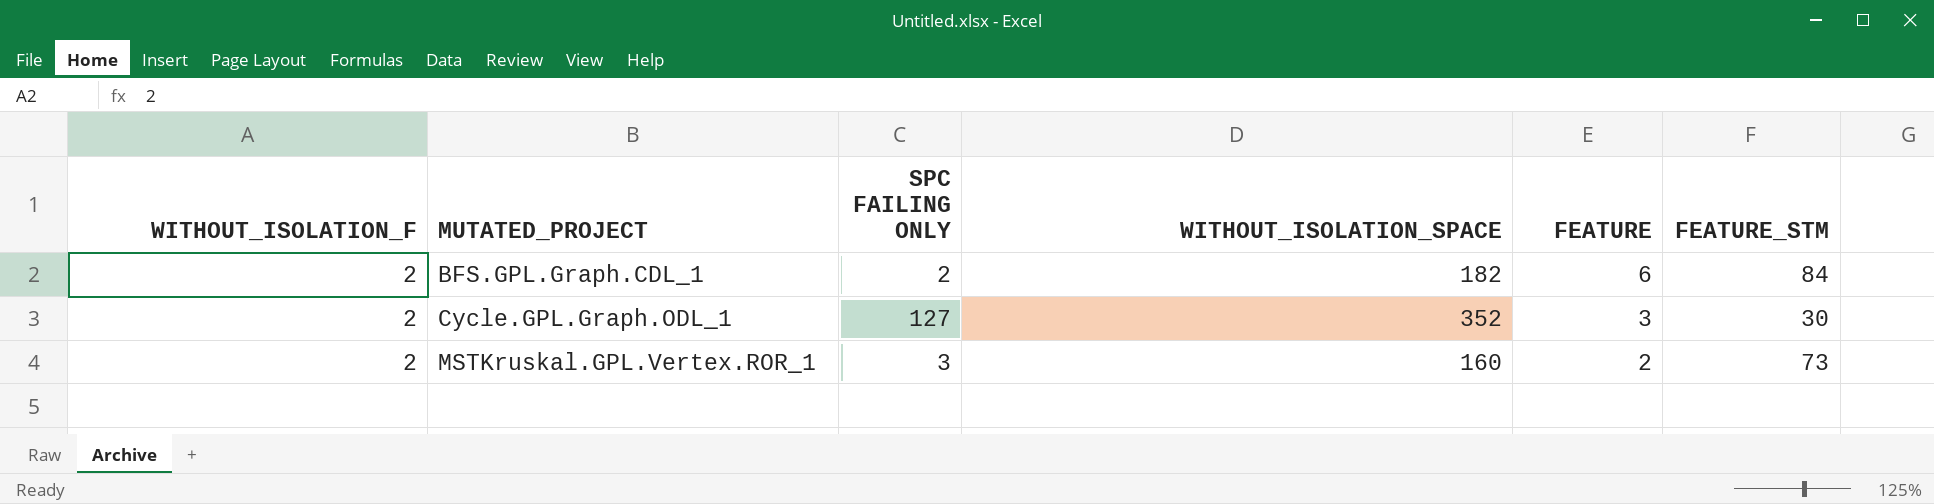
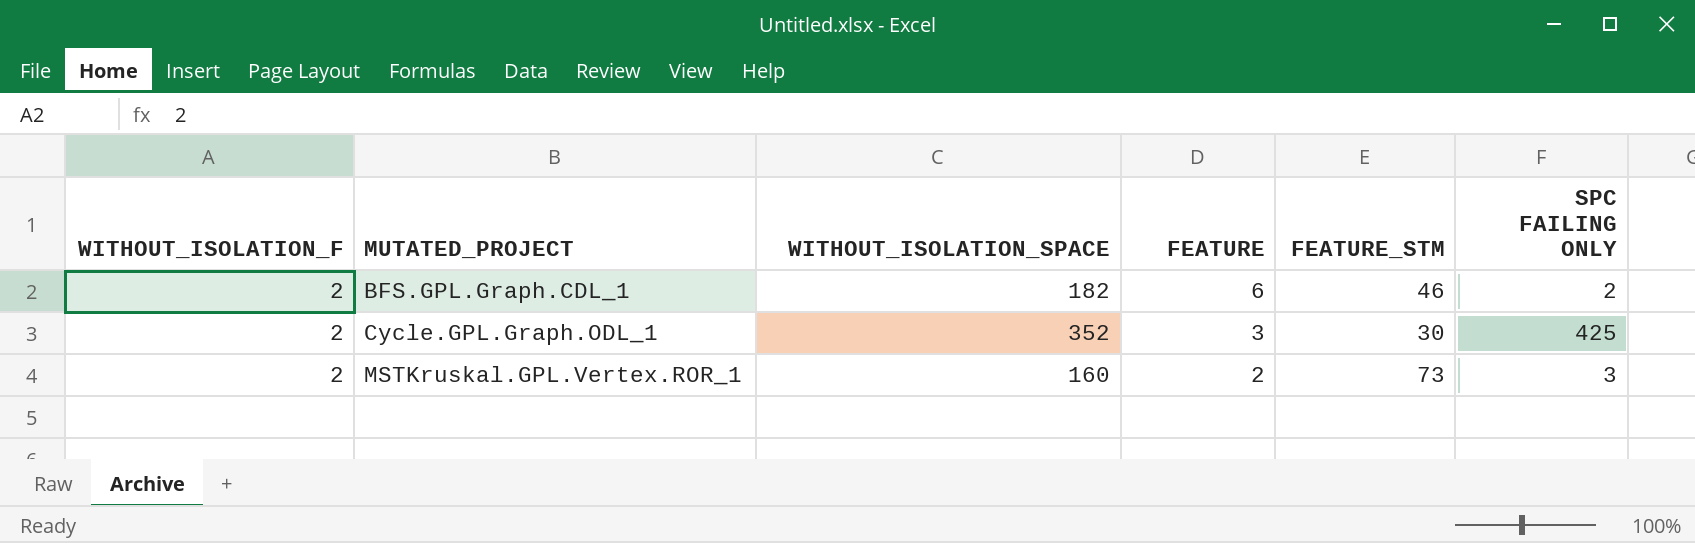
column SPC FAILING ONLY | position: 3 -> 6
BFS.GPL.Graph.CDL_1 | FEATURE_STM: 84 -> 46
Cycle.GPL.Graph.ODL_1 | SPC FAILING ONLY: 127 -> 425

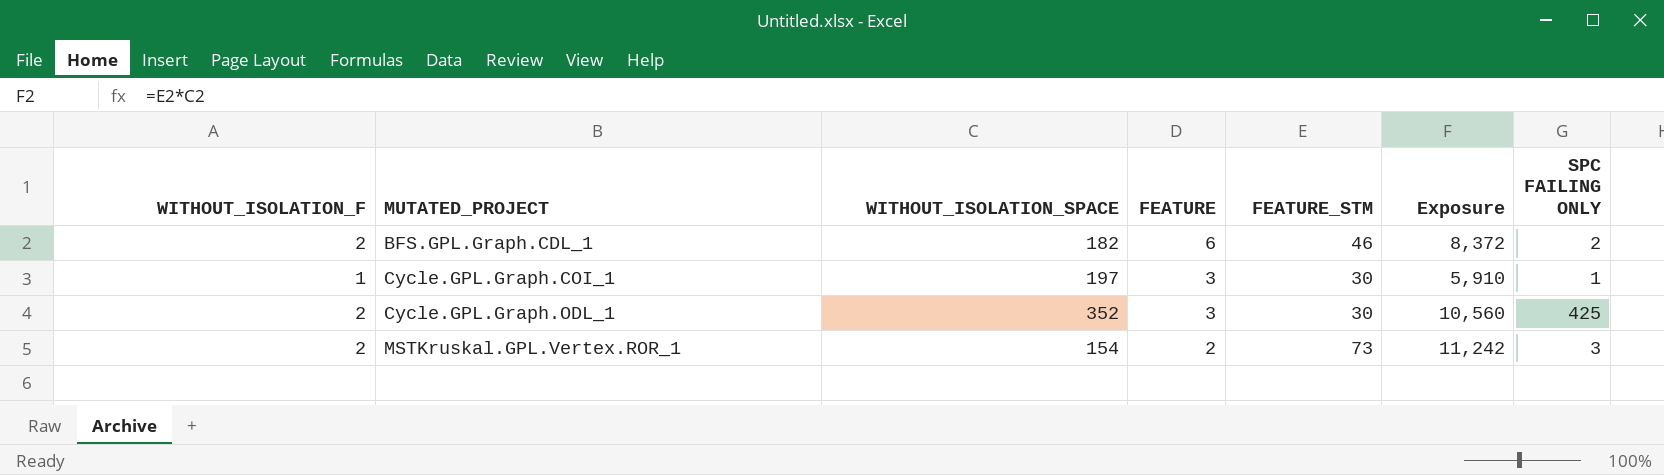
column Exposure | formula: none -> [WITHOUT_ISOLATION_SPACE] * [FEATURE_STM]
row Cycle.GPL.Graph.COI_1: none -> 1 | 197 | 3 | 30 | 5,910 | 1
MSTKruskal.GPL.Vertex.ROR_1 | WITHOUT_ISOLATION_SPACE: 160 -> 154

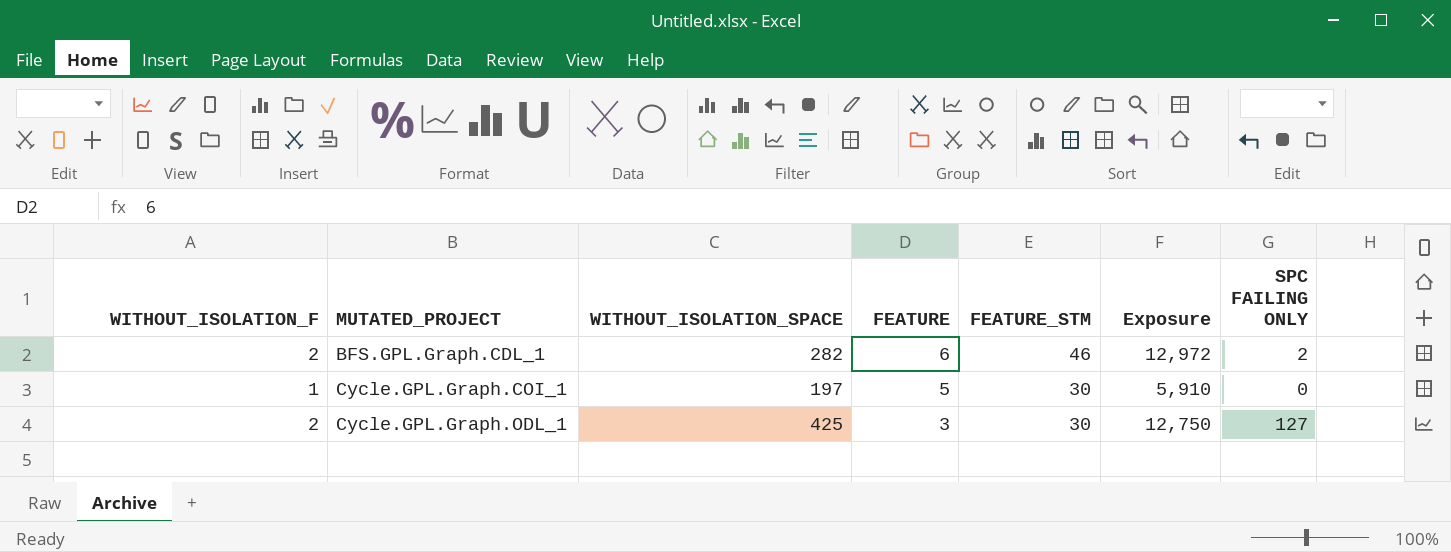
row MSTKruskal.GPL.Vertex.ROR_1: 2 | 154 | 2 | 73 | 11,242 | 3 -> none
BFS.GPL.Graph.CDL_1 | WITHOUT_ISOLATION_SPACE: 182 -> 282
BFS.GPL.Graph.CDL_1 | Exposure: 8,372 -> 12,972
Cycle.GPL.Graph.COI_1 | FEATURE: 3 -> 5
Cycle.GPL.Graph.COI_1 | SPC FAILING ONLY: 1 -> 0
Cycle.GPL.Graph.ODL_1 | WITHOUT_ISOLATION_SPACE: 352 -> 425
Cycle.GPL.Graph.ODL_1 | Exposure: 10,560 -> 12,750
Cycle.GPL.Graph.ODL_1 | SPC FAILING ONLY: 425 -> 127

